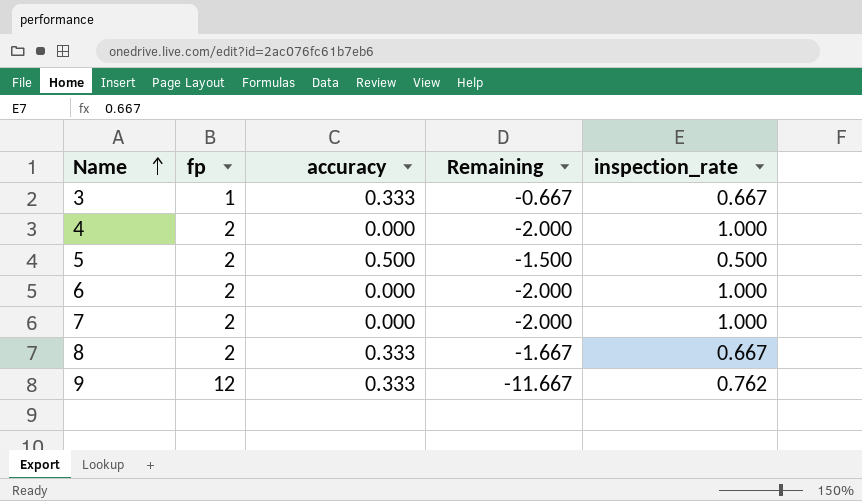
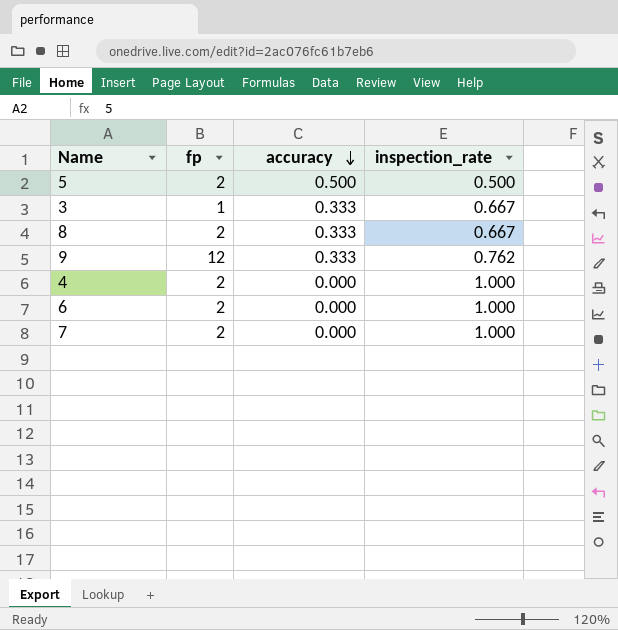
row order: Name ascending -> accuracy descending
column Remaining | formula: [accuracy] - [fp] -> none

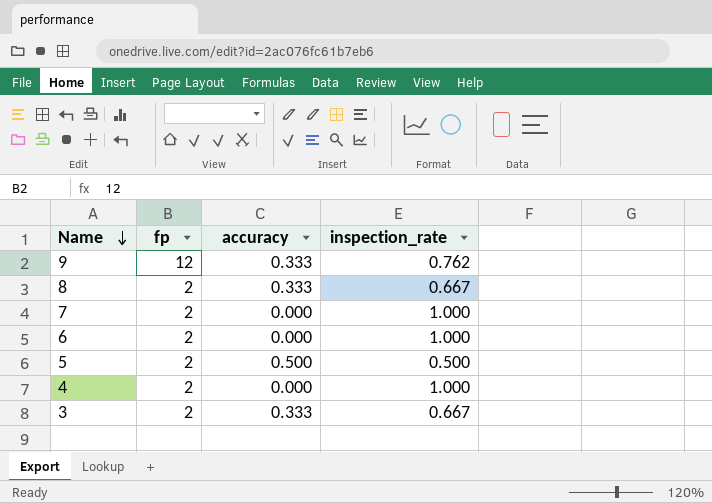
row order: accuracy descending -> Name descending
3 | fp: 1 -> 2

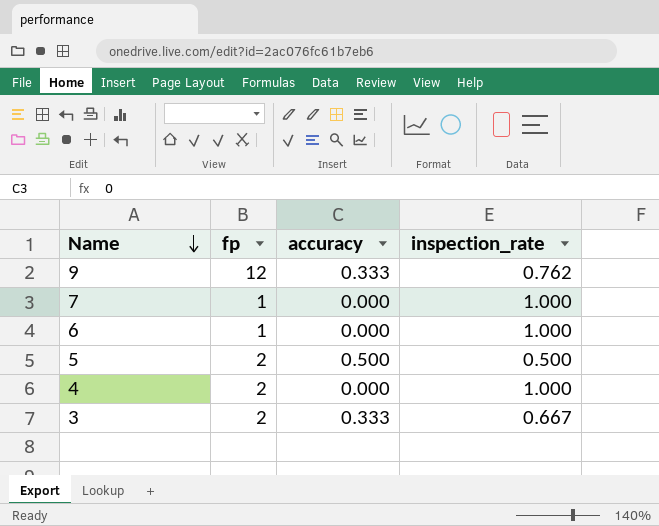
row 8: 2 | 0.333 | 0.667 -> none
7 | fp: 2 -> 1
6 | fp: 2 -> 1

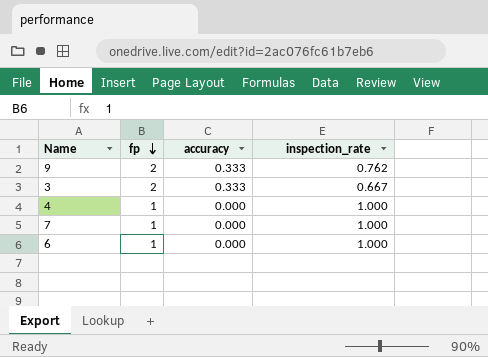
row order: Name descending -> fp descending
row 5: 2 | 0.500 | 0.500 -> none
9 | fp: 12 -> 2
4 | fp: 2 -> 1

